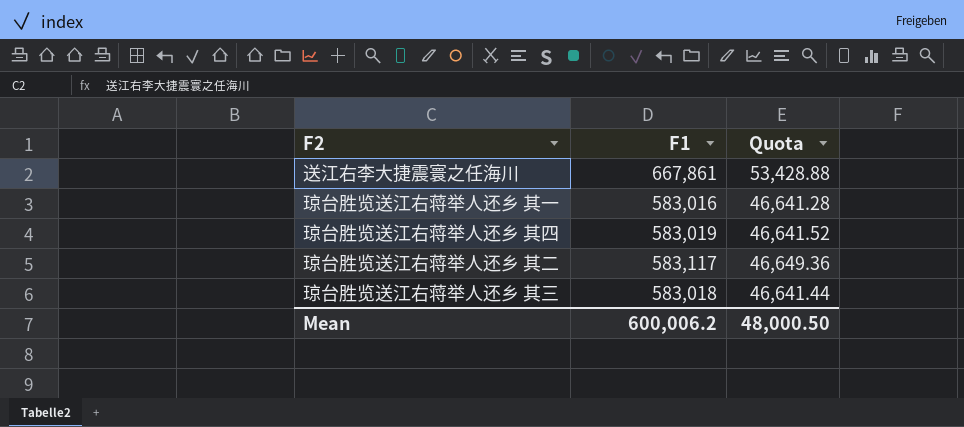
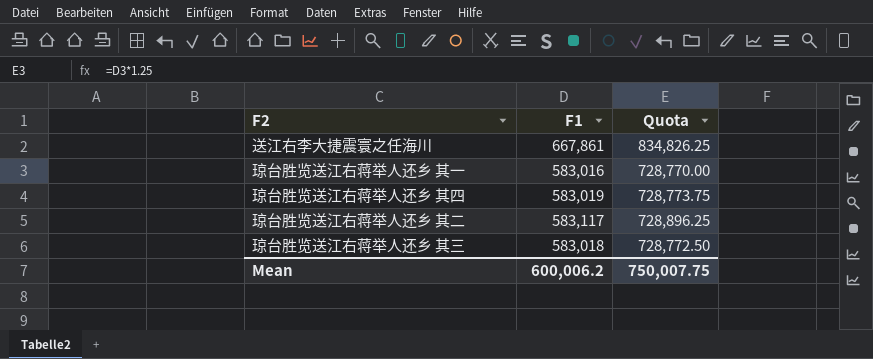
column Quota | formula: [F1] * 0.08 -> [F1] * 1.25
Mean | Quota: 48,000.50 -> 750,007.75

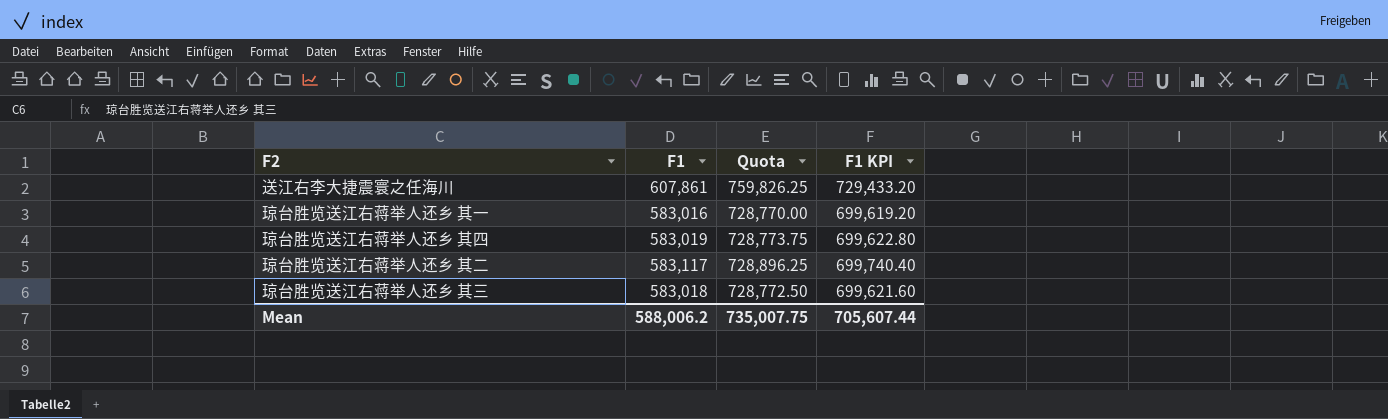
column F1 KPI | formula: none -> [F1] * 1.2
送江右李大捷震寰之任海川 | F1: 667,861 -> 607,861
送江右李大捷震寰之任海川 | Quota: 834,826.25 -> 759,826.25
Mean | F1: 600,006.2 -> 588,006.2
Mean | Quota: 750,007.75 -> 735,007.75

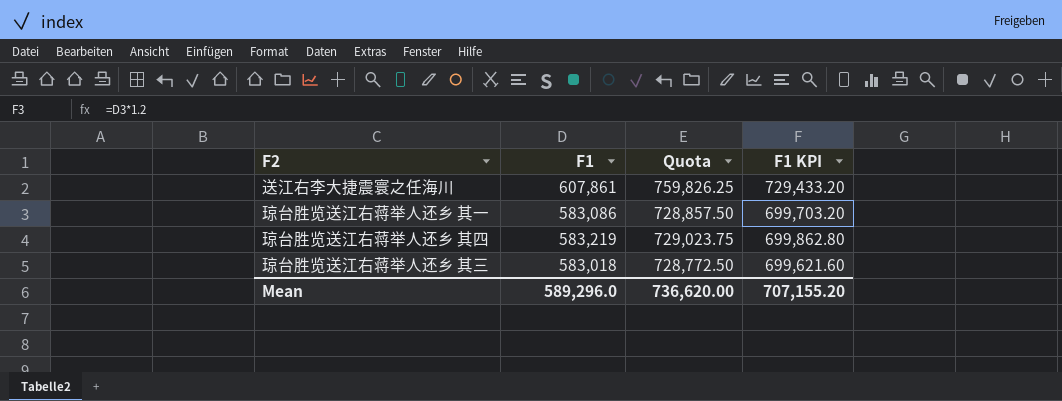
row 琼台胜览送江右蒋举人还乡 其二: 583,117 | 728,896.25 | 699,740.40 -> none
琼台胜览送江右蒋举人还乡 其一 | F1: 583,016 -> 583,086
琼台胜览送江右蒋举人还乡 其一 | Quota: 728,770.00 -> 728,857.50
琼台胜览送江右蒋举人还乡 其一 | F1 KPI: 699,619.20 -> 699,703.20
琼台胜览送江右蒋举人还乡 其四 | F1: 583,019 -> 583,219
琼台胜览送江右蒋举人还乡 其四 | Quota: 728,773.75 -> 729,023.75
琼台胜览送江右蒋举人还乡 其四 | F1 KPI: 699,622.80 -> 699,862.80
Mean | F1: 588,006.2 -> 589,296.0
Mean | Quota: 735,007.75 -> 736,620.00
Mean | F1 KPI: 705,607.44 -> 707,155.20

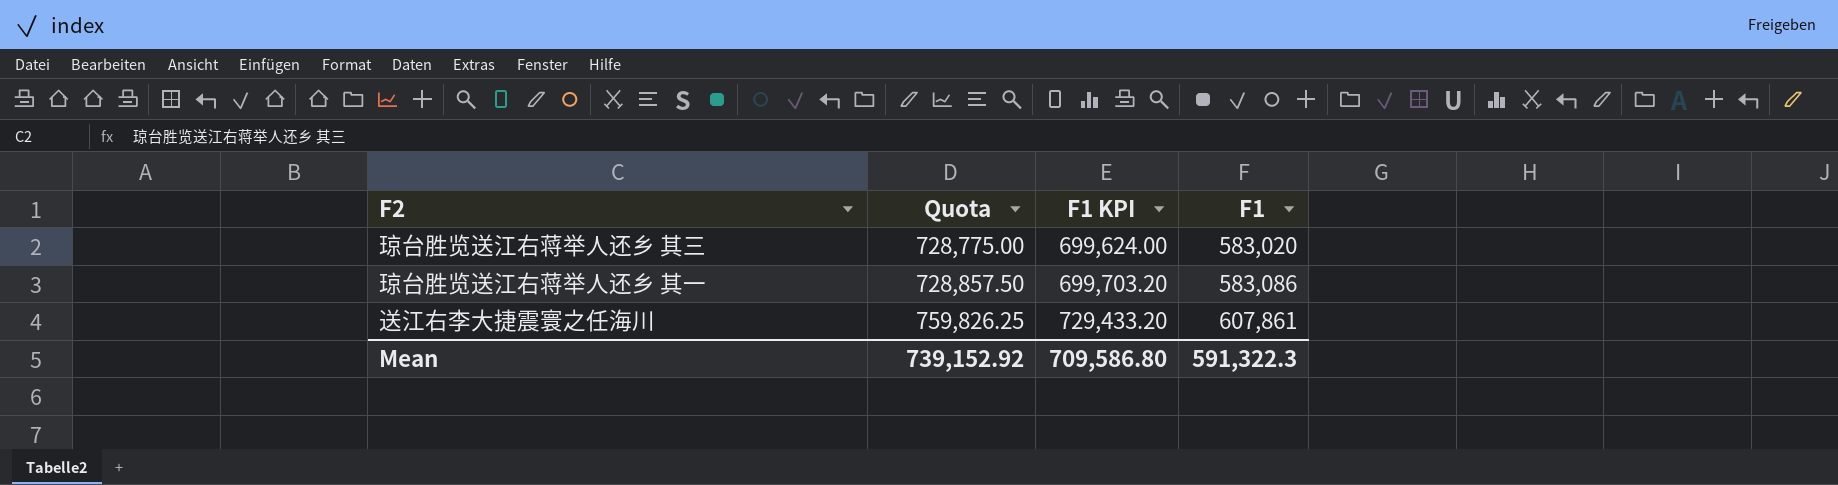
row order: none -> Quota ascending
column F1 | position: 2 -> 4
row 琼台胜览送江右蒋举人还乡 其四: 583,219 | 729,023.75 | 699,862.80 -> none
琼台胜览送江右蒋举人还乡 其三 | Quota: 728,772.50 -> 728,775.00
琼台胜览送江右蒋举人还乡 其三 | F1 KPI: 699,621.60 -> 699,624.00
琼台胜览送江右蒋举人还乡 其三 | F1: 583,018 -> 583,020
Mean | Quota: 736,620.00 -> 739,152.92
Mean | F1 KPI: 707,155.20 -> 709,586.80
Mean | F1: 589,296.0 -> 591,322.3

